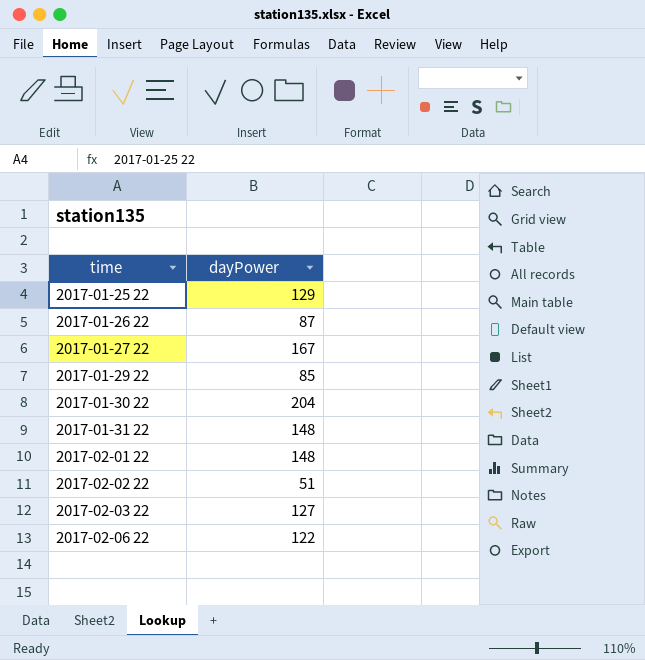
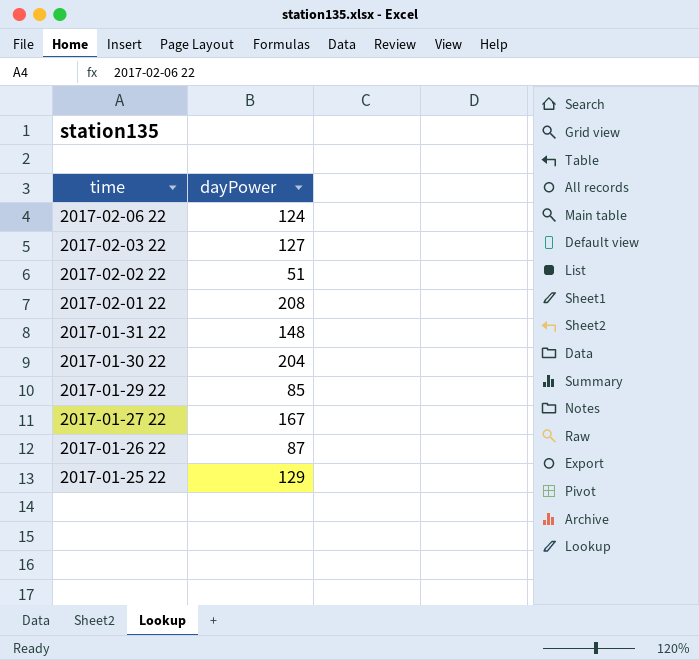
row order: time ascending -> time descending
2017-02-06 22 | dayPower: 122 -> 124
2017-02-01 22 | dayPower: 148 -> 208

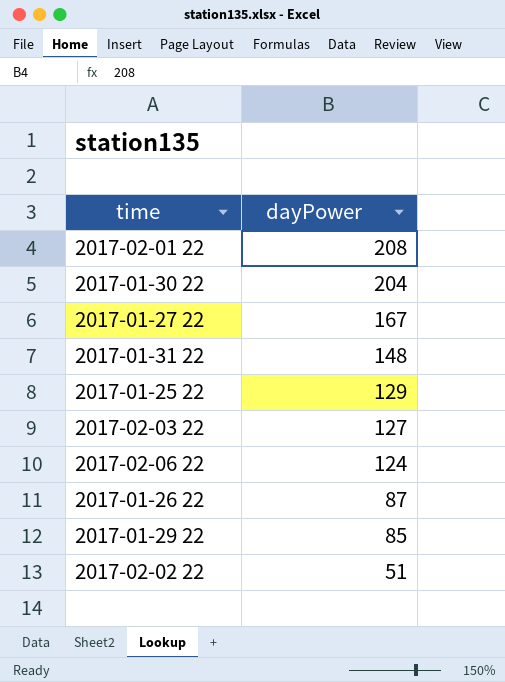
row order: time descending -> dayPower descending

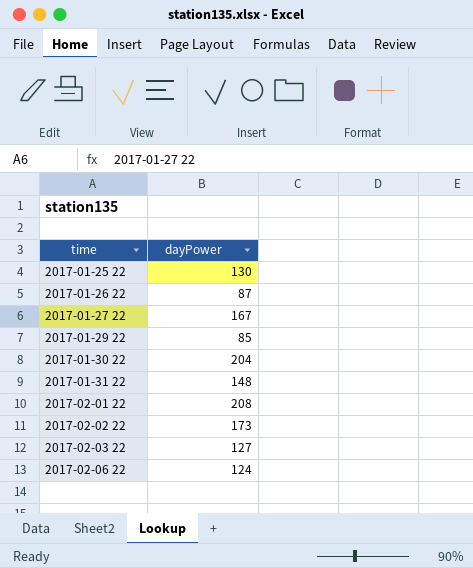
row order: dayPower descending -> time ascending
2017-01-25 22 | dayPower: 129 -> 130
2017-02-02 22 | dayPower: 51 -> 173

